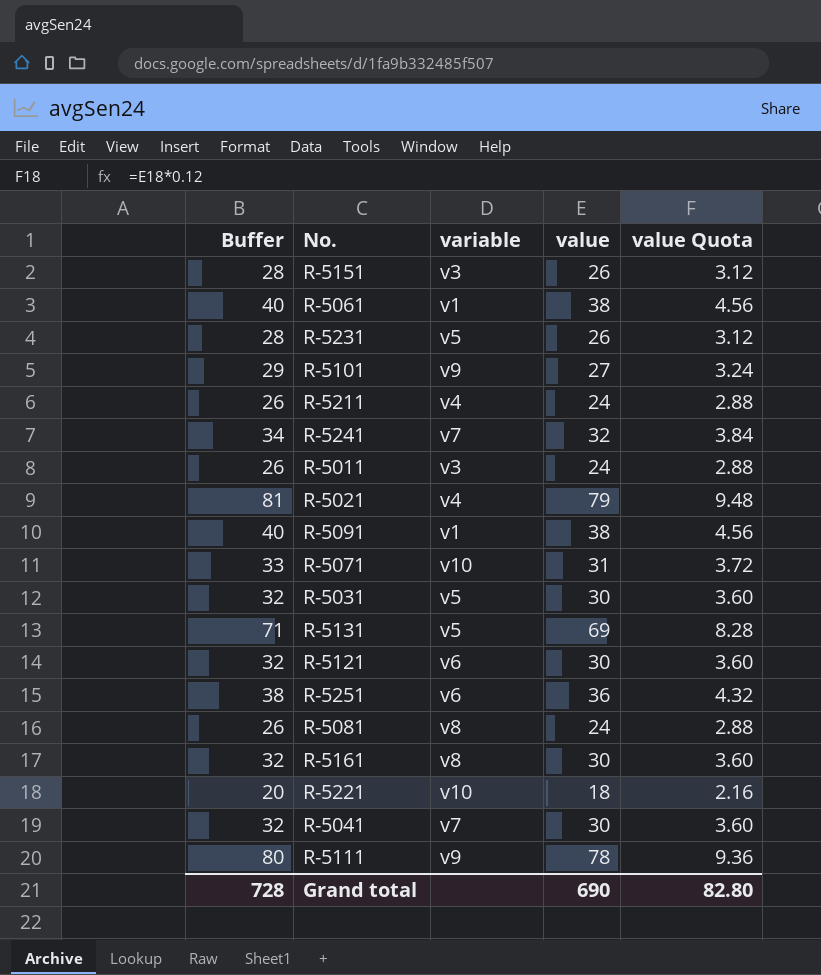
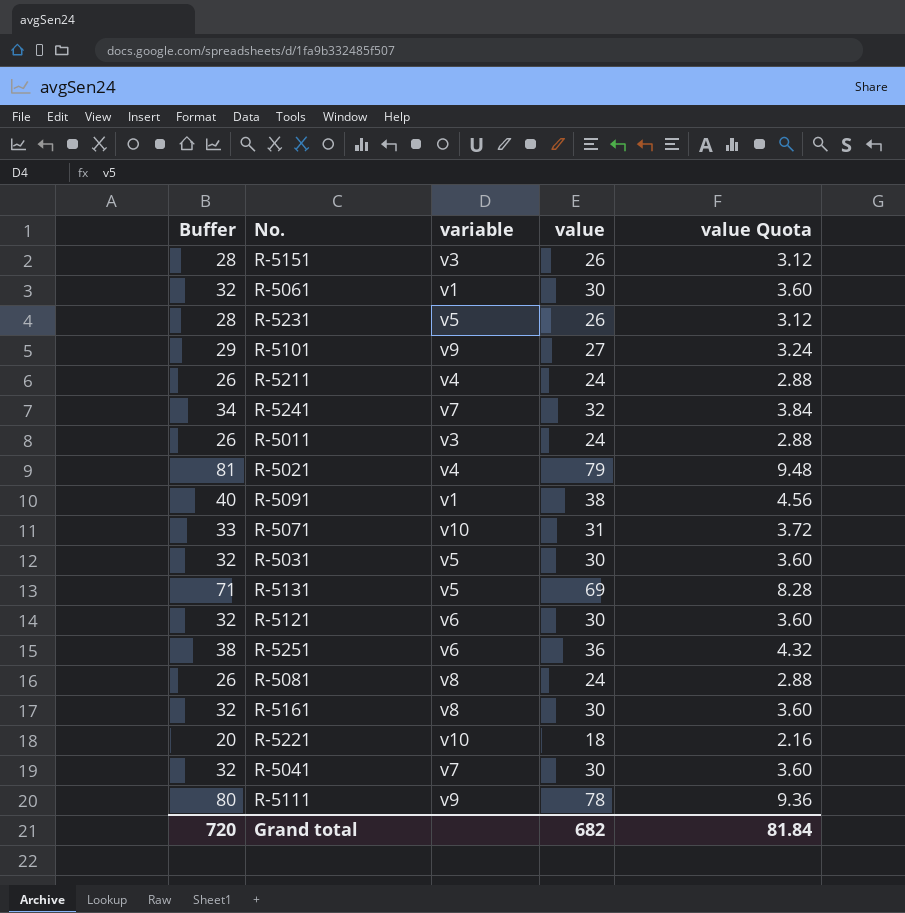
R-5061 | Buffer: 40 -> 32
R-5061 | value: 38 -> 30
R-5061 | value Quota: 4.56 -> 3.60
Grand total | Buffer: 728 -> 720
Grand total | value: 690 -> 682
Grand total | value Quota: 82.80 -> 81.84

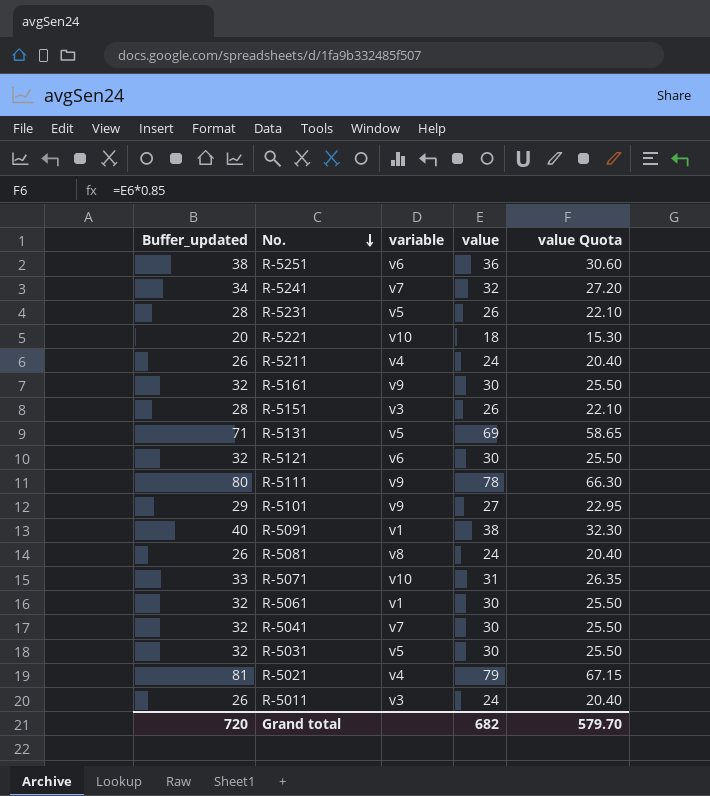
row order: none -> No. descending
column name: Buffer -> Buffer_updated
column value Quota | formula: [value] * 0.12 -> [value] * 0.85
R-5161 | variable: v8 -> v9
Grand total | value Quota: 81.84 -> 579.70

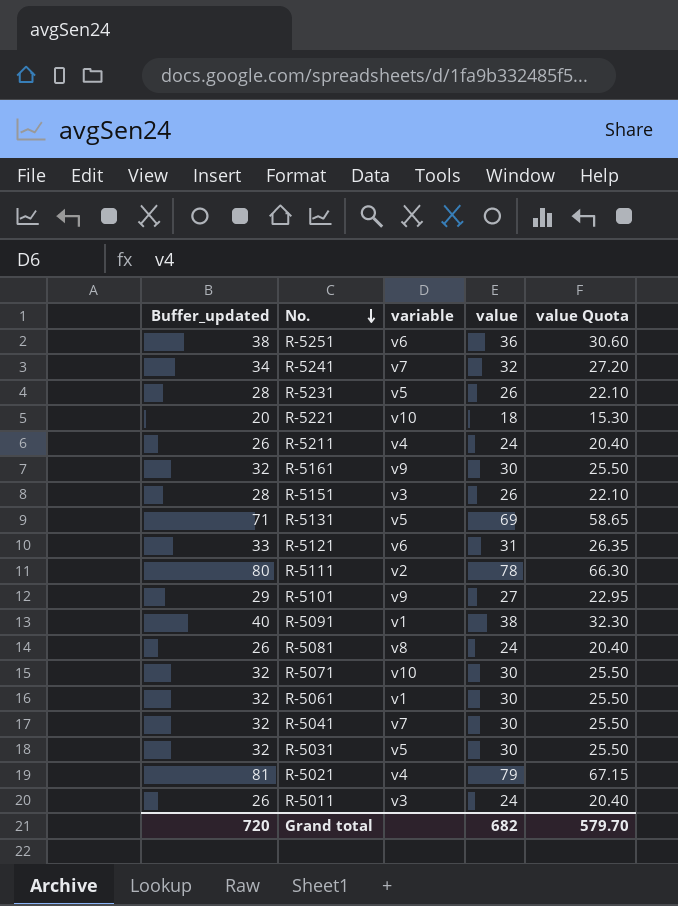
R-5121 | Buffer_updated: 32 -> 33
R-5121 | value: 30 -> 31
R-5121 | value Quota: 25.50 -> 26.35
R-5111 | variable: v9 -> v2
R-5071 | Buffer_updated: 33 -> 32
R-5071 | value: 31 -> 30
R-5071 | value Quota: 26.35 -> 25.50

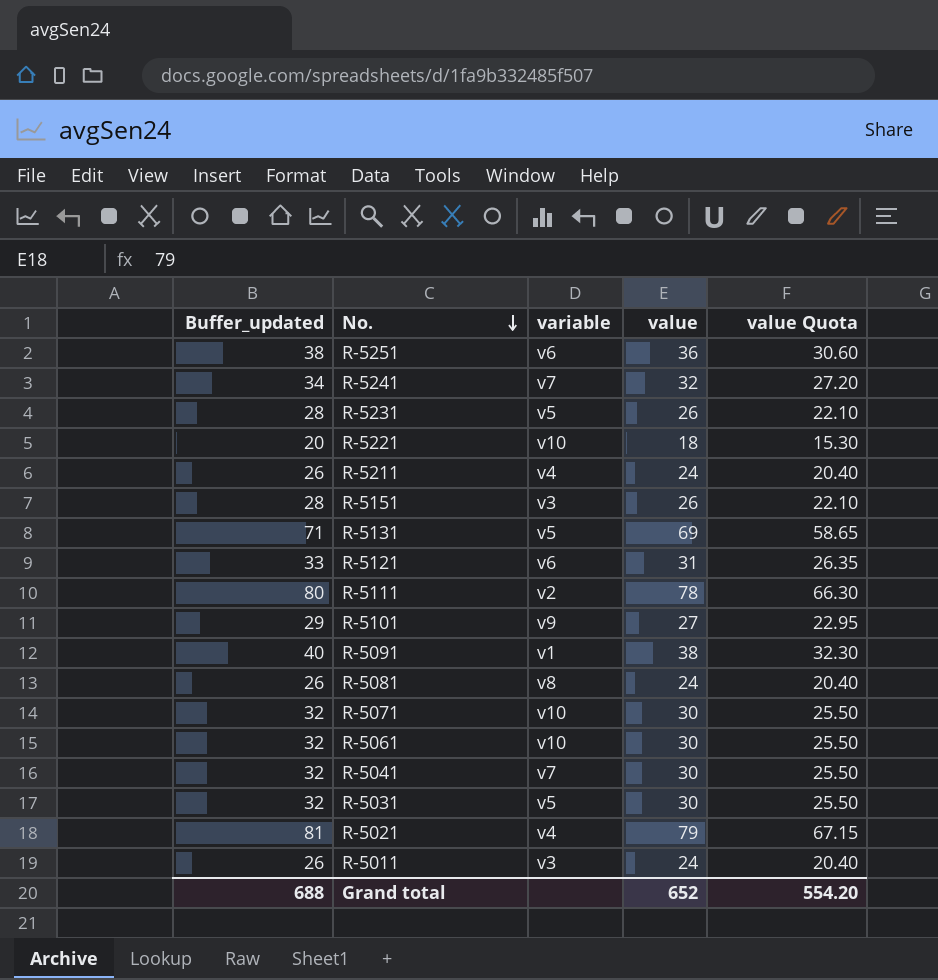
row R-5161: 32 | v9 | 30 | 25.50 -> none
R-5061 | variable: v1 -> v10
Grand total | Buffer_updated: 720 -> 688
Grand total | value: 682 -> 652
Grand total | value Quota: 579.70 -> 554.20

